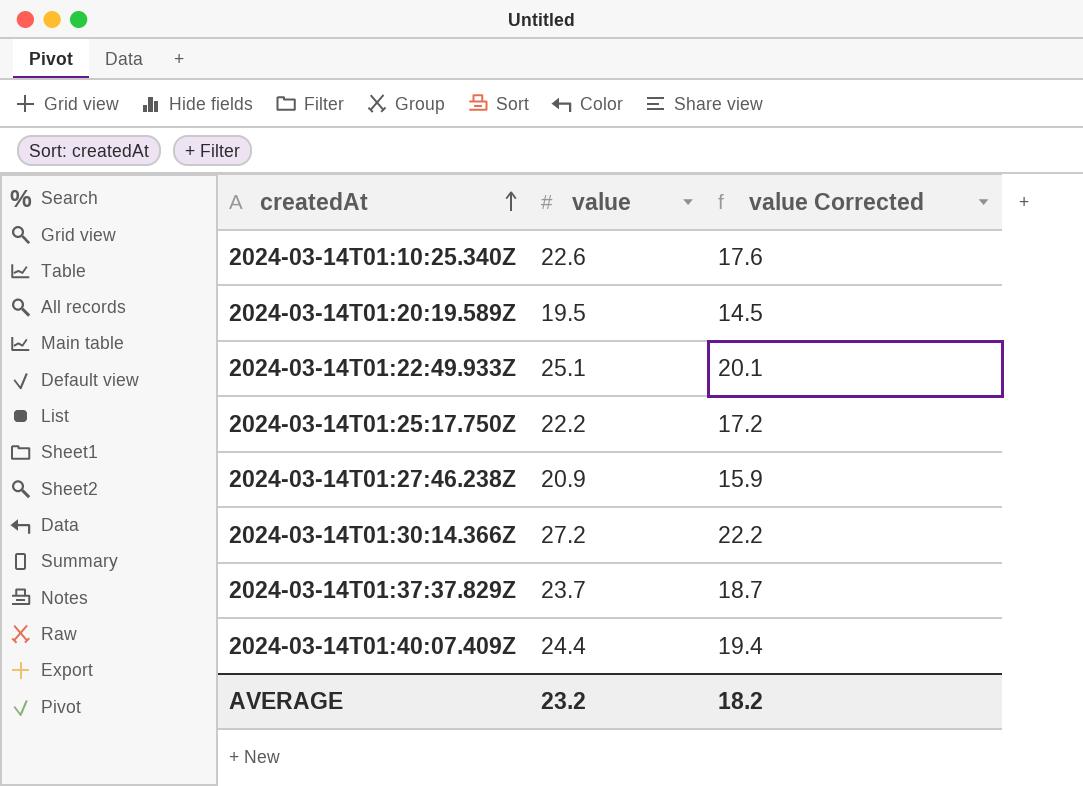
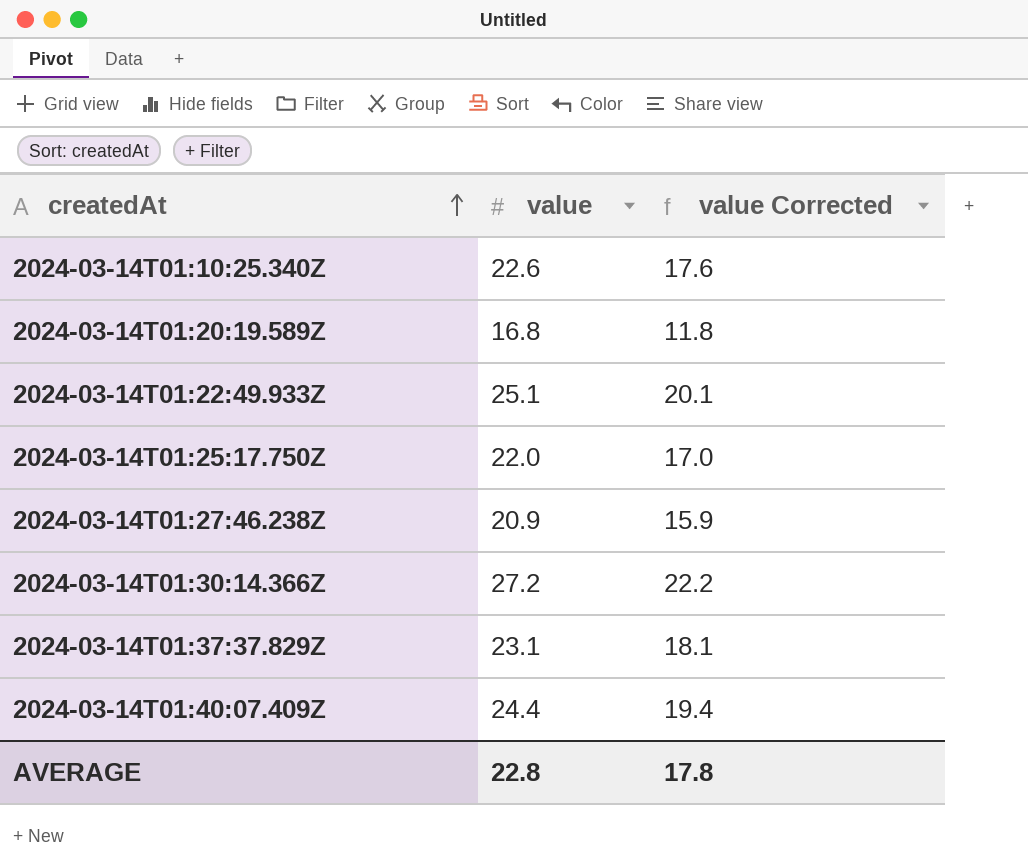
2024-03-14T01:20:19.589Z | value: 19.5 -> 16.8
2024-03-14T01:20:19.589Z | value Corrected: 14.5 -> 11.8
2024-03-14T01:25:17.750Z | value: 22.2 -> 22.0
2024-03-14T01:25:17.750Z | value Corrected: 17.2 -> 17.0
2024-03-14T01:37:37.829Z | value: 23.7 -> 23.1
2024-03-14T01:37:37.829Z | value Corrected: 18.7 -> 18.1
AVERAGE | value: 23.2 -> 22.8
AVERAGE | value Corrected: 18.2 -> 17.8

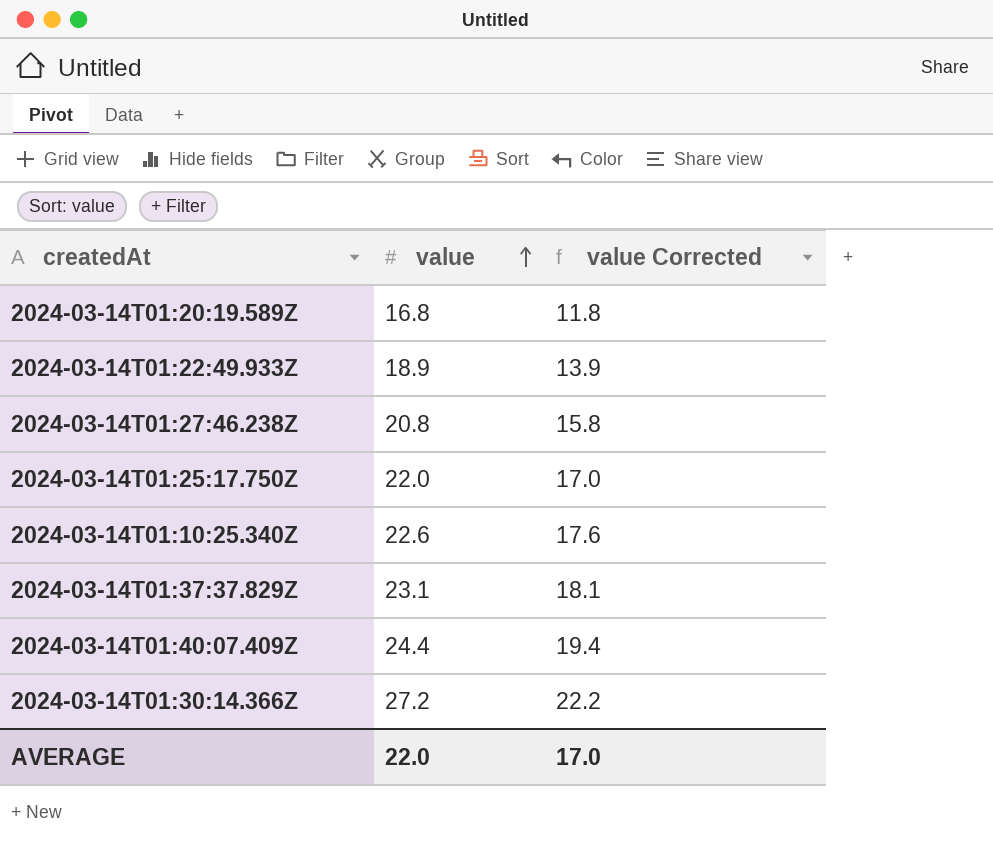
row order: createdAt ascending -> value ascending
2024-03-14T01:22:49.933Z | value: 25.1 -> 18.9
2024-03-14T01:22:49.933Z | value Corrected: 20.1 -> 13.9
2024-03-14T01:27:46.238Z | value: 20.9 -> 20.8
2024-03-14T01:27:46.238Z | value Corrected: 15.9 -> 15.8
AVERAGE | value: 22.8 -> 22.0
AVERAGE | value Corrected: 17.8 -> 17.0

